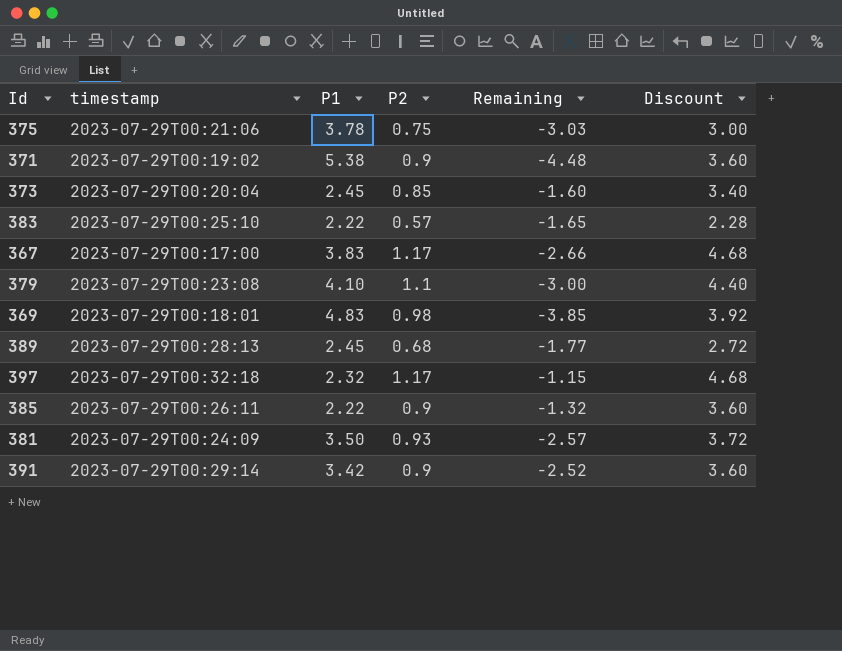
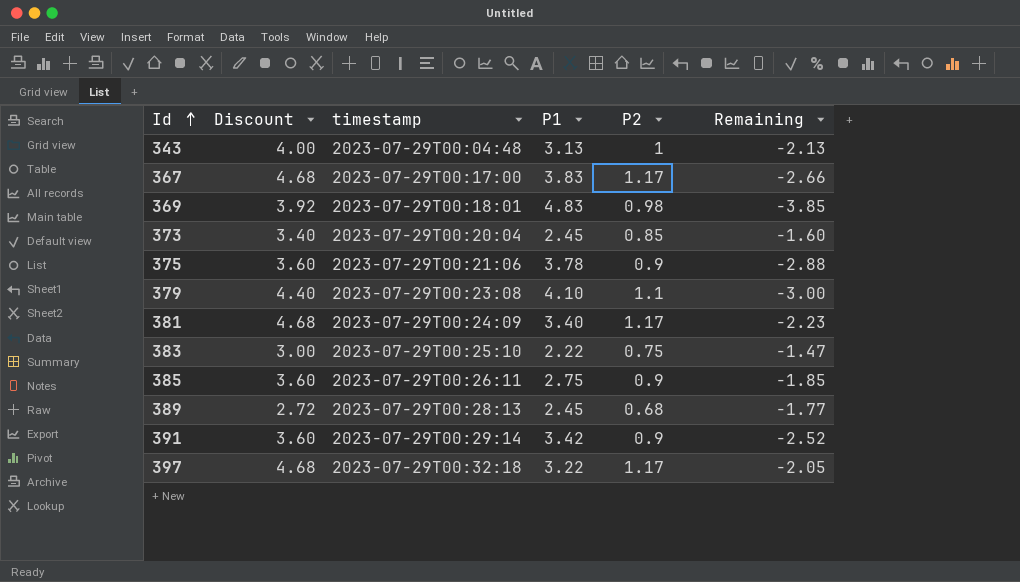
row order: none -> Id ascending
column Discount | position: 6 -> 2
row 371: 2023-07-29T00:19:02 | 5.38 | 0.9 | -4.48 | 3.60 -> none
row 343: none -> 4.00 | 2023-07-29T00:04:48 | 3.13 | 1 | -2.13
375 | Discount: 3.00 -> 3.60
375 | P2: 0.75 -> 0.9
375 | Remaining: -3.03 -> -2.88
381 | Discount: 3.72 -> 4.68
381 | P1: 3.50 -> 3.40
381 | P2: 0.93 -> 1.17
381 | Remaining: -2.57 -> -2.23
383 | Discount: 2.28 -> 3.00
383 | P2: 0.57 -> 0.75
383 | Remaining: -1.65 -> -1.47
385 | P1: 2.22 -> 2.75
385 | Remaining: -1.32 -> -1.85
397 | P1: 2.32 -> 3.22
397 | Remaining: -1.15 -> -2.05

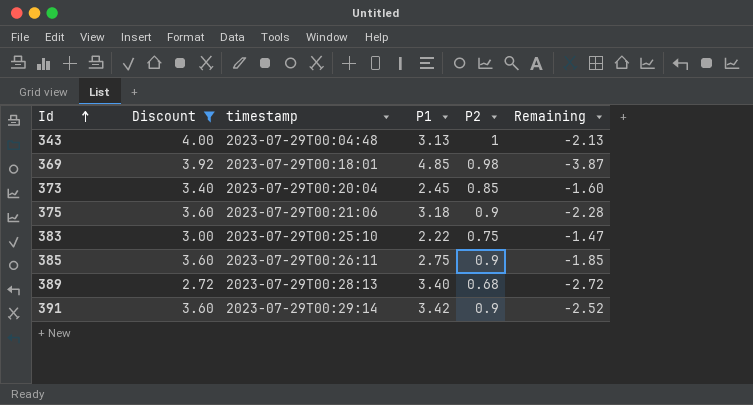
filter: none -> Discount <= 4.00
369 | P1: 4.83 -> 4.85
369 | Remaining: -3.85 -> -3.87
375 | P1: 3.78 -> 3.18
375 | Remaining: -2.88 -> -2.28
389 | P1: 2.45 -> 3.40
389 | Remaining: -1.77 -> -2.72

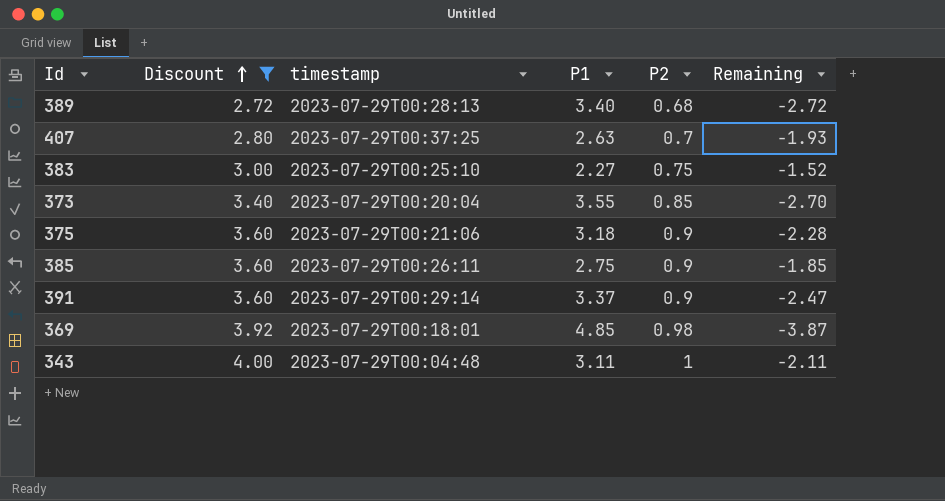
row order: Id ascending -> Discount ascending
row 407: none -> 2.80 | 2023-07-29T00:37:25 | 2.63 | 0.7 | -1.93
383 | P1: 2.22 -> 2.27
383 | Remaining: -1.47 -> -1.52
373 | P1: 2.45 -> 3.55
373 | Remaining: -1.60 -> -2.70
391 | P1: 3.42 -> 3.37
391 | Remaining: -2.52 -> -2.47
343 | P1: 3.13 -> 3.11
343 | Remaining: -2.13 -> -2.11

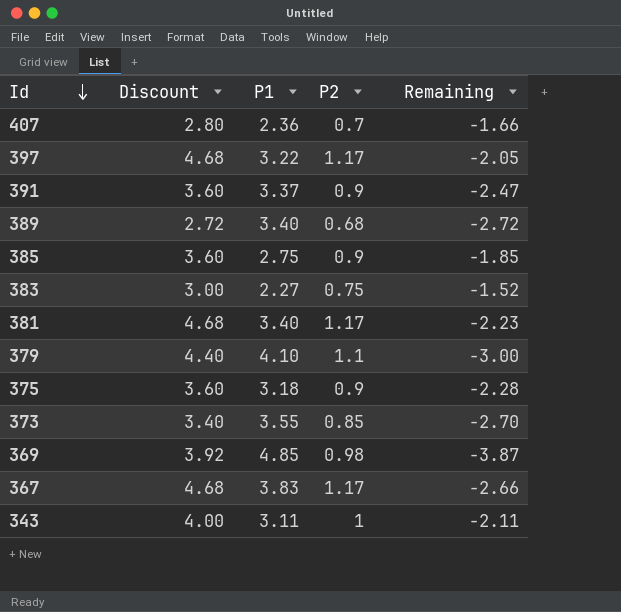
filter: Discount <= 4.00 -> none
row order: Discount ascending -> Id descending
column timestamp | position: 3 -> none
407 | P1: 2.63 -> 2.36
407 | Remaining: -1.93 -> -1.66

